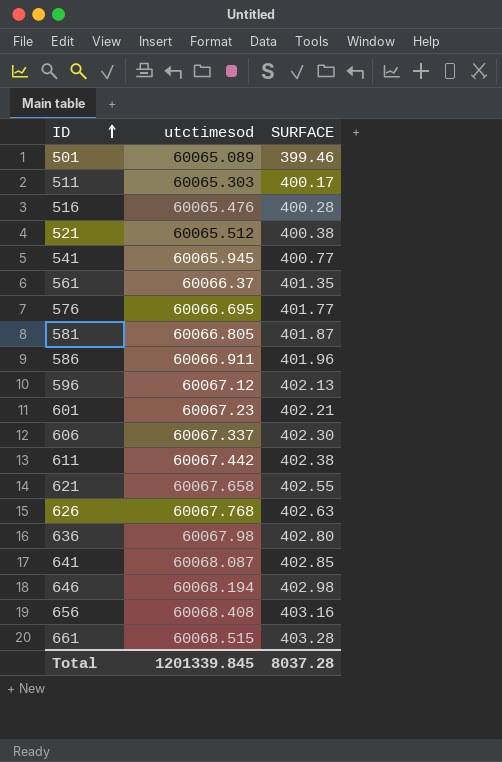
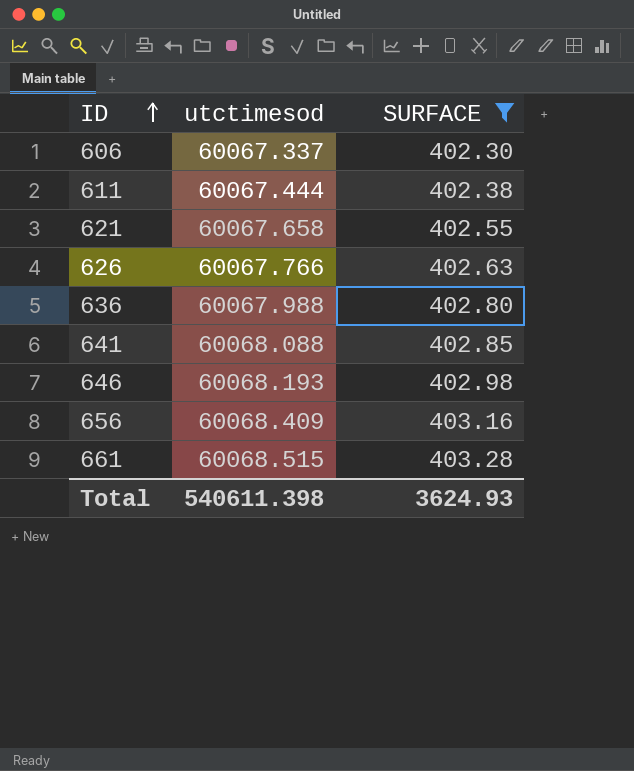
filter: none -> SURFACE >= 402.30
611 | utctimesod: 60067.442 -> 60067.444
626 | utctimesod: 60067.768 -> 60067.766
636 | utctimesod: 60067.98 -> 60067.988
641 | utctimesod: 60068.087 -> 60068.088
646 | utctimesod: 60068.194 -> 60068.193
656 | utctimesod: 60068.408 -> 60068.409
Total | utctimesod: 1201339.845 -> 540611.398
Total | SURFACE: 8037.28 -> 3624.93

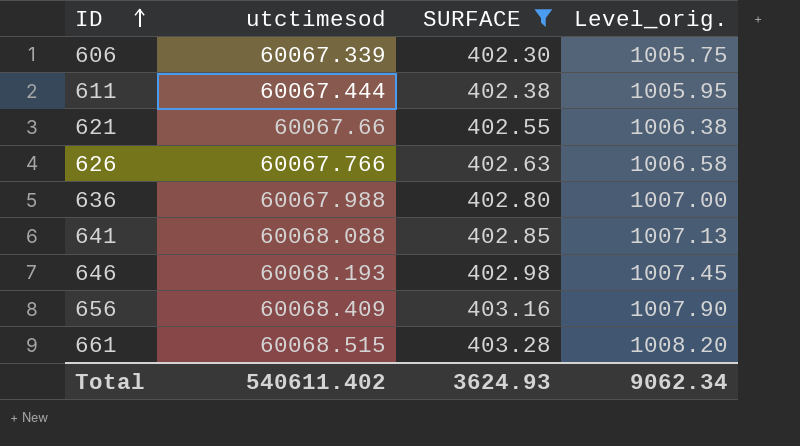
column Level_orig. | formula: none -> [SURFACE] * 2.5
606 | utctimesod: 60067.337 -> 60067.339
621 | utctimesod: 60067.658 -> 60067.66
Total | utctimesod: 540611.398 -> 540611.402

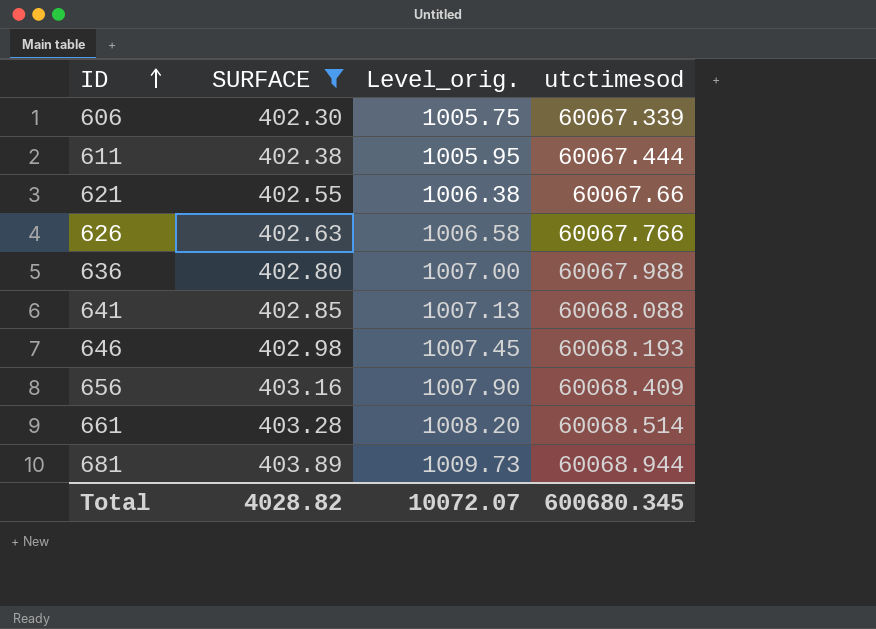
column utctimesod | position: 2 -> 4
661 | utctimesod: 60068.515 -> 60068.514
row 681: none -> 403.89 | 1009.73 | 60068.944
Total | SURFACE: 3624.93 -> 4028.82
Total | Level_orig.: 9062.34 -> 10072.07
Total | utctimesod: 540611.402 -> 600680.345

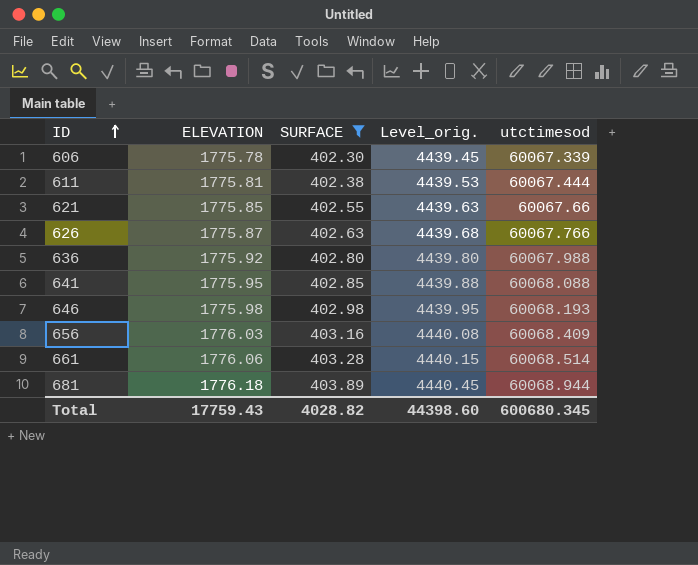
column ELEVATION | position: none -> 2
column Level_orig. | formula: [SURFACE] * 2.5 -> [ELEVATION] * 2.5
Total | Level_orig.: 10072.07 -> 44398.60

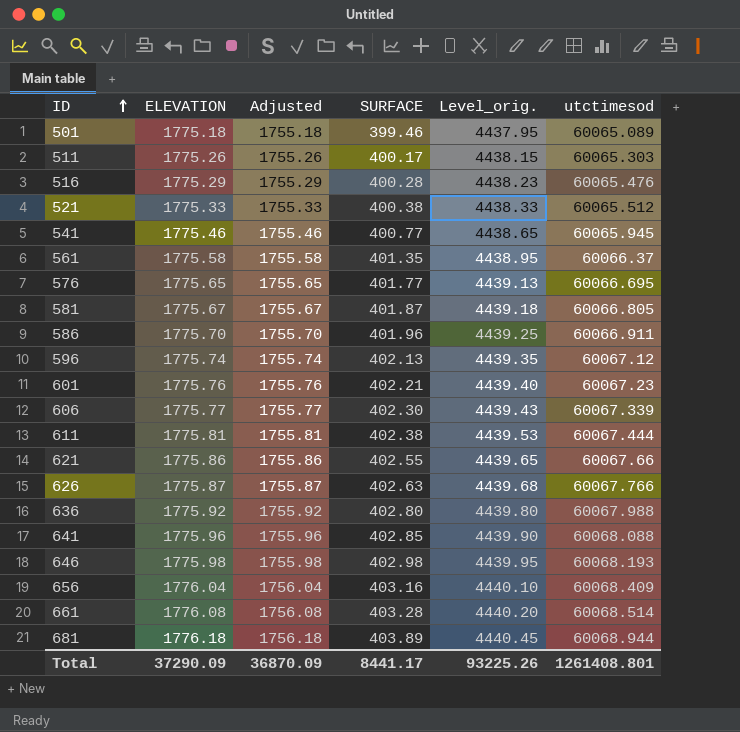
filter: SURFACE >= 402.30 -> none
column Adjusted | formula: none -> [ELEVATION] - 20
606 | ELEVATION: 1775.78 -> 1775.77
606 | Level_orig.: 4439.45 -> 4439.43
621 | ELEVATION: 1775.85 -> 1775.86
621 | Level_orig.: 4439.63 -> 4439.65
641 | ELEVATION: 1775.95 -> 1775.96
641 | Level_orig.: 4439.88 -> 4439.90
656 | ELEVATION: 1776.03 -> 1776.04
656 | Level_orig.: 4440.08 -> 4440.10
661 | ELEVATION: 1776.06 -> 1776.08
661 | Level_orig.: 4440.15 -> 4440.20
Total | ELEVATION: 17759.43 -> 37290.09
Total | SURFACE: 4028.82 -> 8441.17
Total | Level_orig.: 44398.60 -> 93225.26
Total | utctimesod: 600680.345 -> 1261408.801

